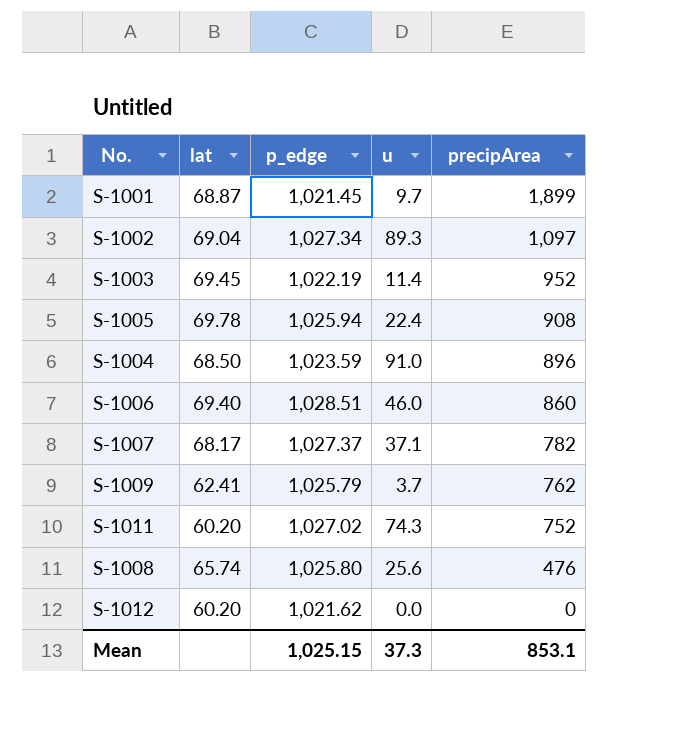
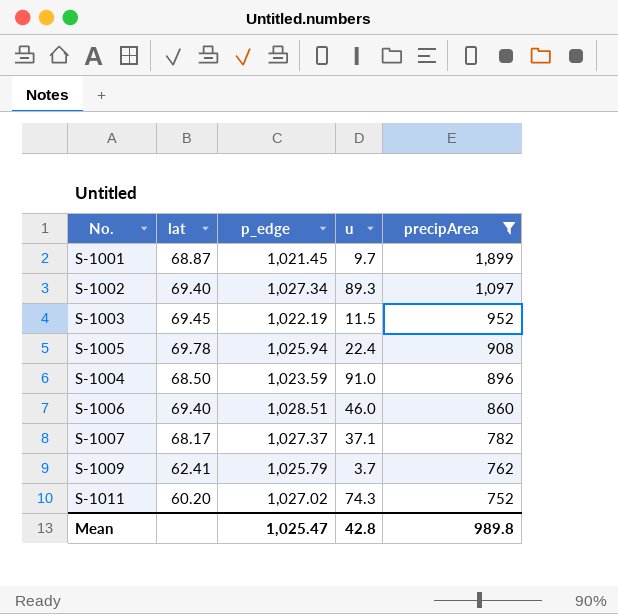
filter: none -> precipArea >= 752
S-1002 | lat: 69.04 -> 69.40
S-1003 | u: 11.4 -> 11.5
Mean | p_edge: 1,025.15 -> 1,025.47
Mean | u: 37.3 -> 42.8
Mean | precipArea: 853.1 -> 989.8

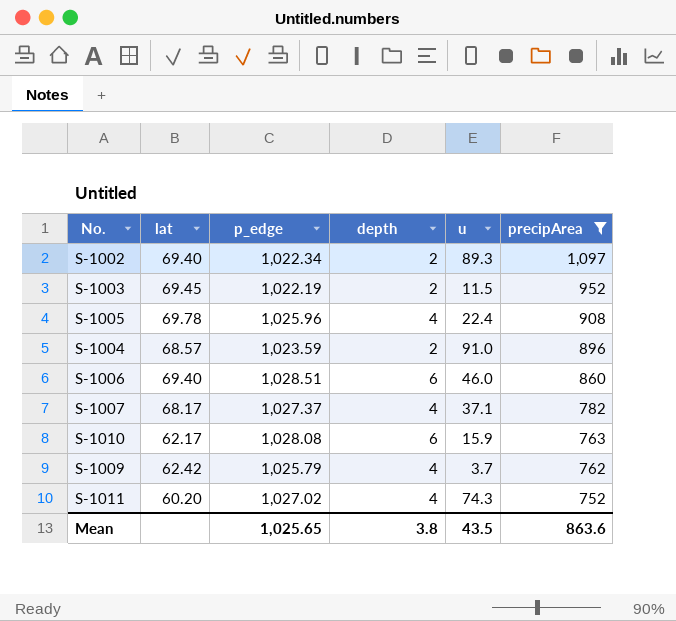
column depth | position: none -> 4
row S-1001: 68.87 | 1,021.45 | 9.7 | 1,899 -> none
S-1002 | p_edge: 1,027.34 -> 1,022.34
S-1005 | p_edge: 1,025.94 -> 1,025.96
S-1004 | lat: 68.50 -> 68.57
row S-1010: none -> 62.17 | 1,028.08 | 6 | 15.9 | 763
S-1009 | lat: 62.41 -> 62.42
Mean | p_edge: 1,025.47 -> 1,025.65
Mean | u: 42.8 -> 43.5
Mean | precipArea: 989.8 -> 863.6

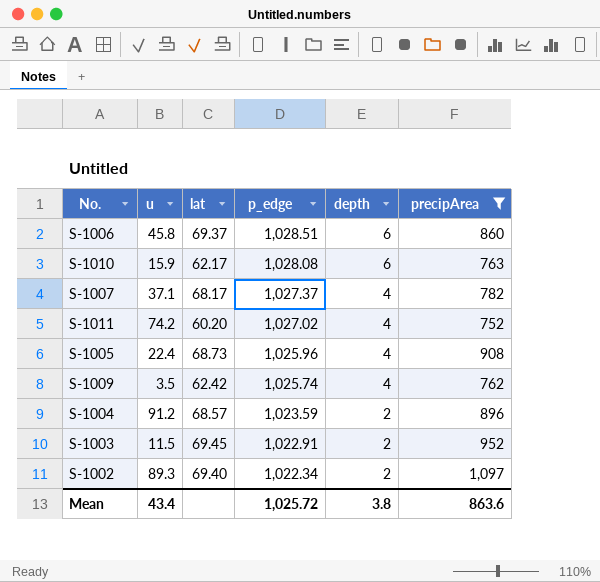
row order: precipArea descending -> p_edge descending
column u | position: 5 -> 2
S-1006 | u: 46.0 -> 45.8
S-1006 | lat: 69.40 -> 69.37
S-1011 | u: 74.3 -> 74.2
S-1005 | lat: 69.78 -> 68.73
S-1009 | u: 3.7 -> 3.5
S-1009 | p_edge: 1,025.79 -> 1,025.74
S-1004 | u: 91.0 -> 91.2
S-1003 | p_edge: 1,022.19 -> 1,022.91
Mean | u: 43.5 -> 43.4
Mean | p_edge: 1,025.65 -> 1,025.72

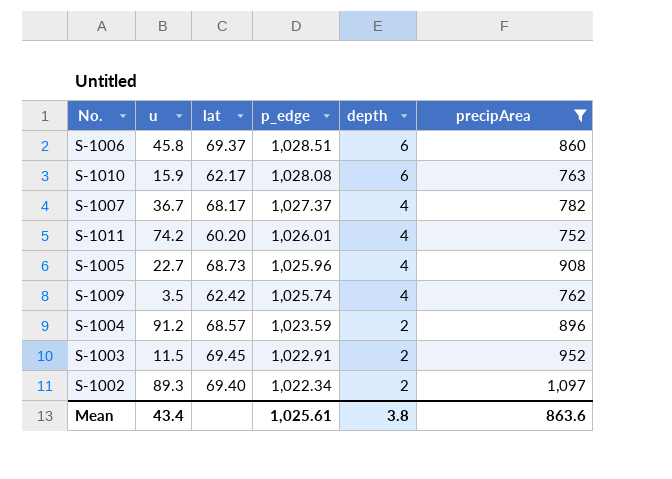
S-1007 | u: 37.1 -> 36.7
S-1011 | p_edge: 1,027.02 -> 1,026.01
S-1005 | u: 22.4 -> 22.7
Mean | p_edge: 1,025.72 -> 1,025.61

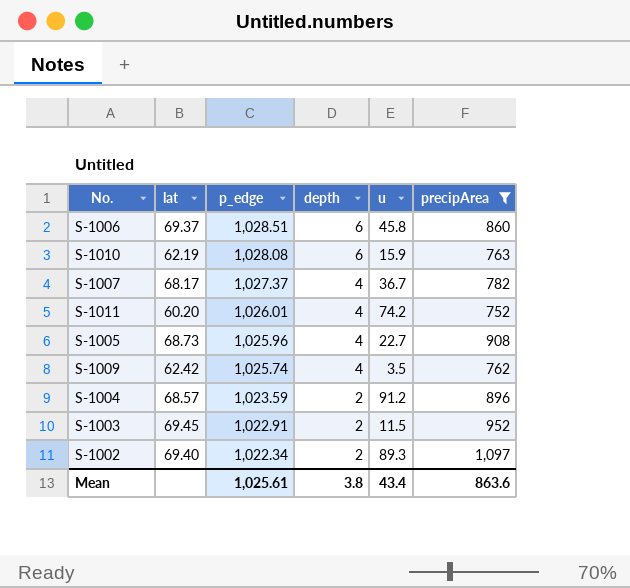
column u | position: 2 -> 5
S-1010 | lat: 62.17 -> 62.19

